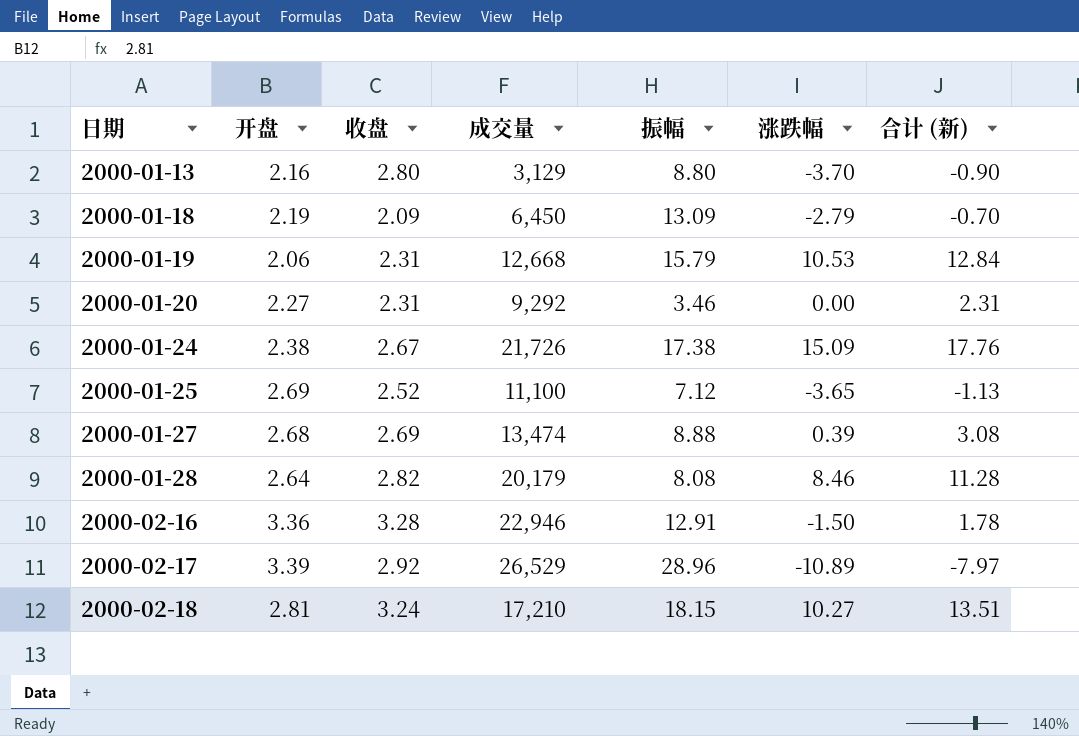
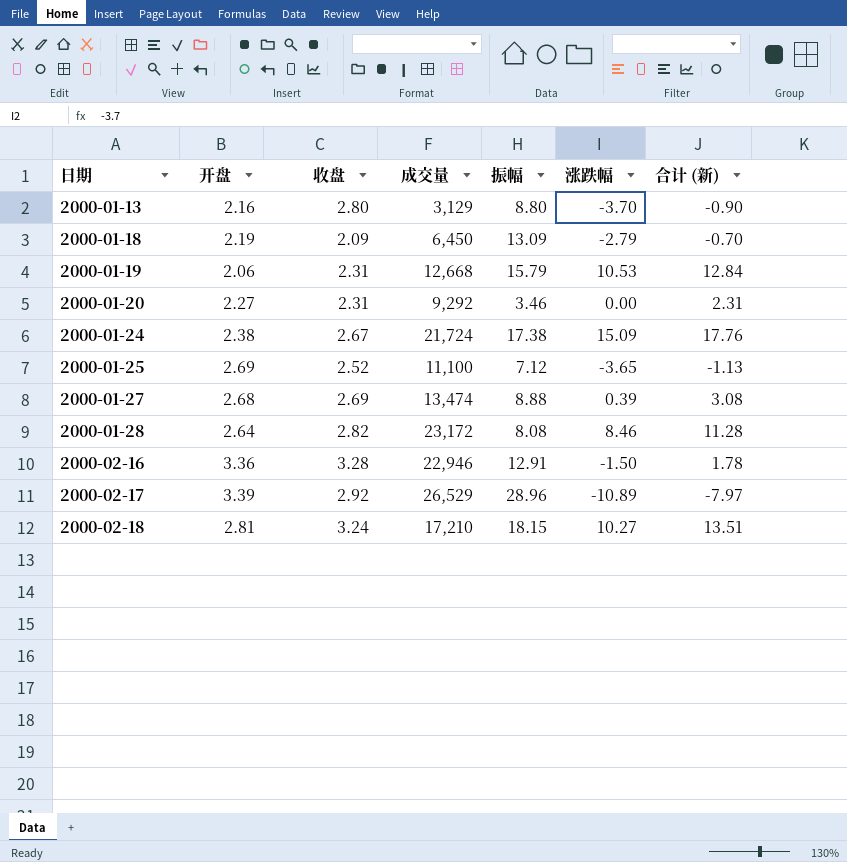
2000-01-24 | 成交量: 21,726 -> 21,724
2000-01-28 | 成交量: 20,179 -> 23,172

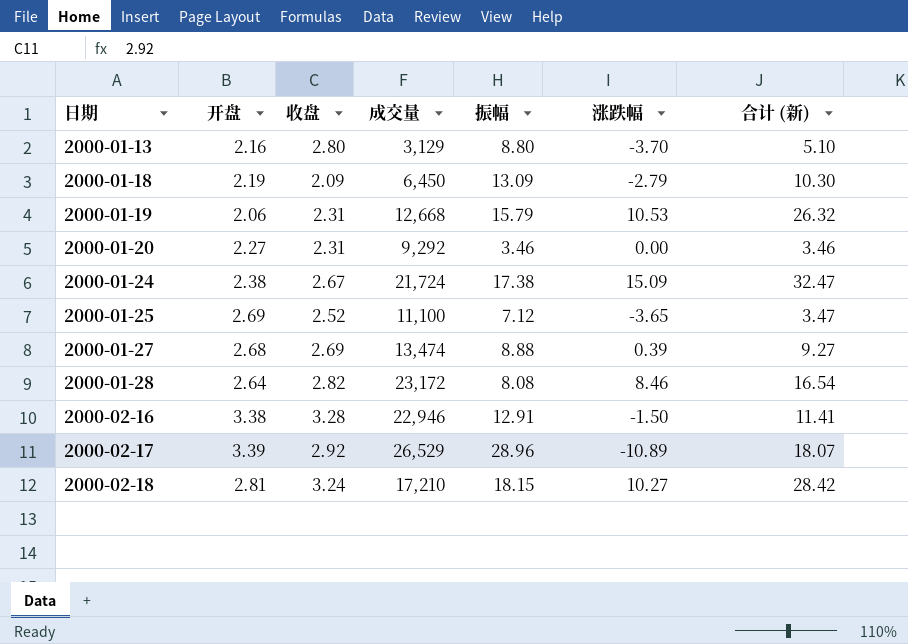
column 合计 (新) | formula: [收盘] + [涨跌幅] -> [振幅] + [涨跌幅]
2000-02-16 | 开盘: 3.36 -> 3.38

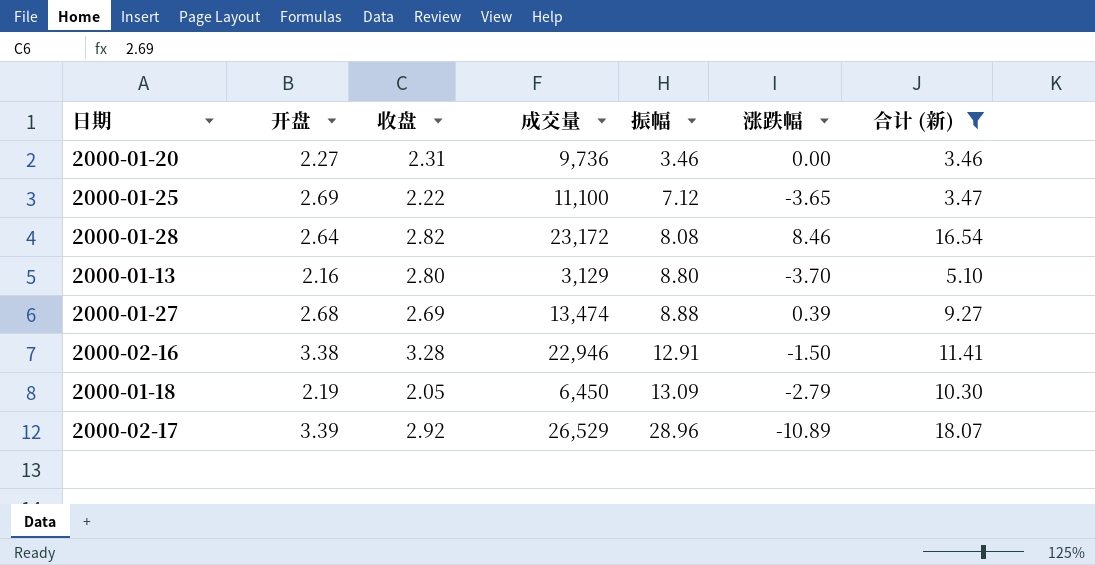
filter: none -> 合计 (新) <= 18.07
row order: 日期 ascending -> 振幅 ascending
2000-01-20 | 成交量: 9,292 -> 9,736
2000-01-25 | 收盘: 2.52 -> 2.22
2000-01-18 | 收盘: 2.09 -> 2.05

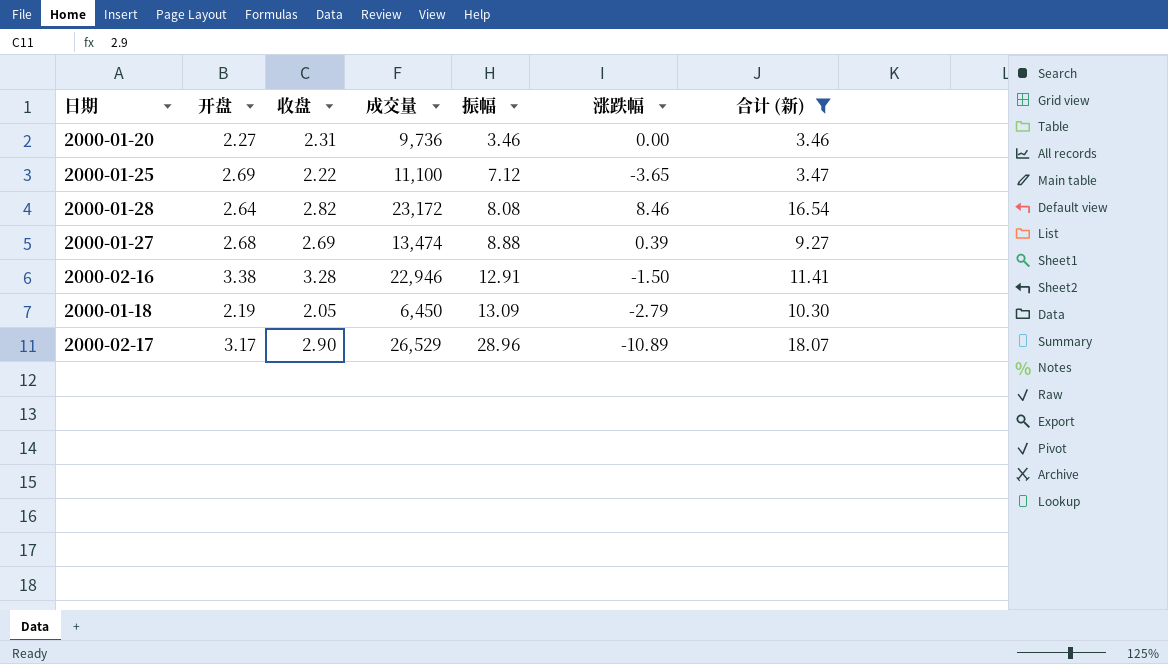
row 2000-01-13: 2.16 | 2.80 | 3,129 | 8.80 | -3.70 | 5.10 -> none
2000-02-17 | 开盘: 3.39 -> 3.17
2000-02-17 | 收盘: 2.92 -> 2.90

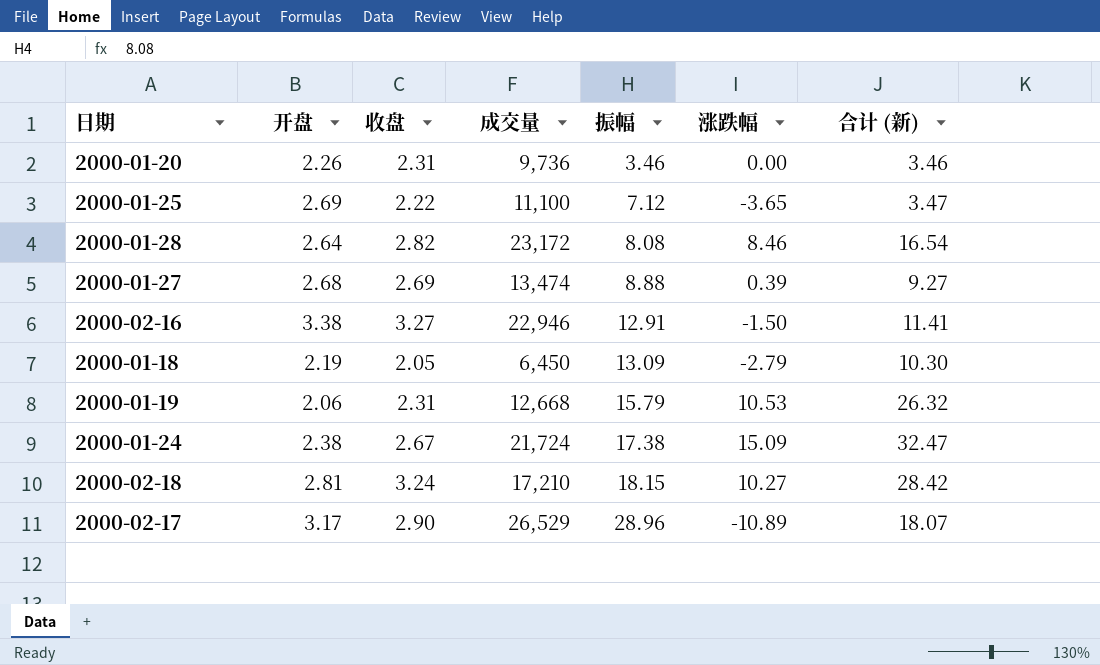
filter: 合计 (新) <= 18.07 -> none
2000-01-20 | 开盘: 2.27 -> 2.26
2000-02-16 | 收盘: 3.28 -> 3.27

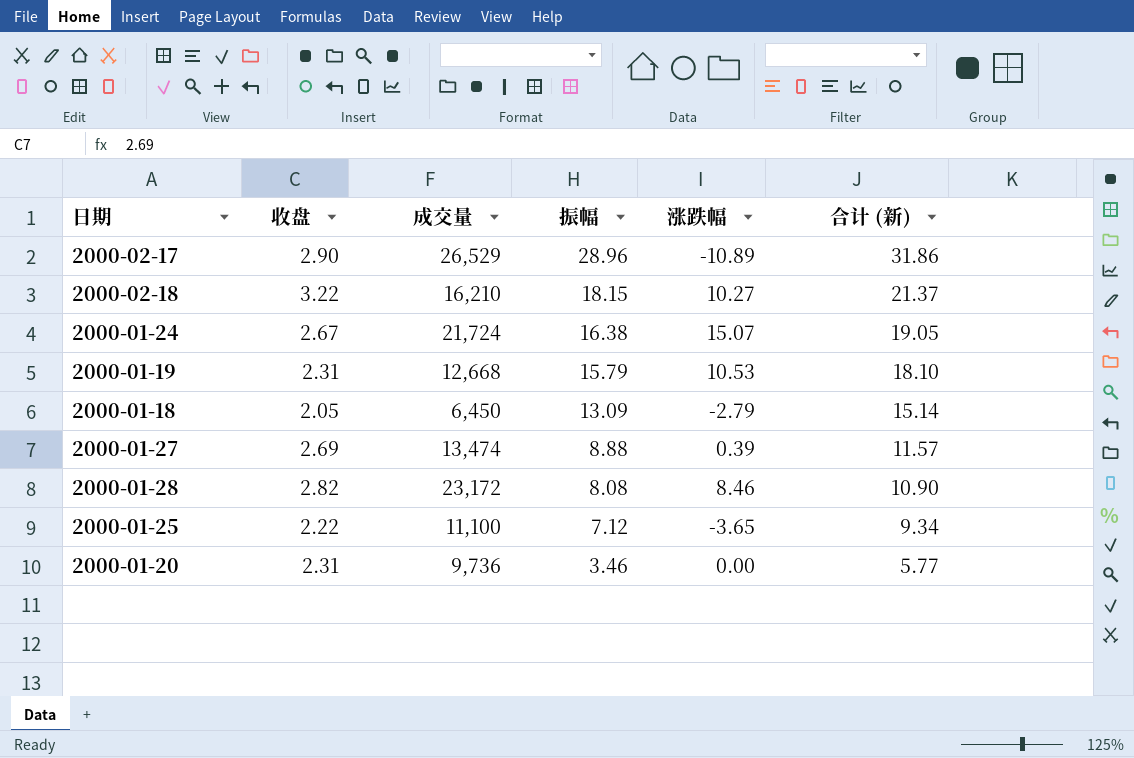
row order: 振幅 ascending -> 振幅 descending
column 开盘 | position: 2 -> none
column 合计 (新) | formula: [振幅] + [涨跌幅] -> [收盘] + [振幅]
row 2000-02-16: 3.38 | 3.27 | 22,946 | 12.91 | -1.50 | 11.41 -> none
2000-02-18 | 收盘: 3.24 -> 3.22
2000-02-18 | 成交量: 17,210 -> 16,210
2000-01-24 | 振幅: 17.38 -> 16.38
2000-01-24 | 涨跌幅: 15.09 -> 15.07

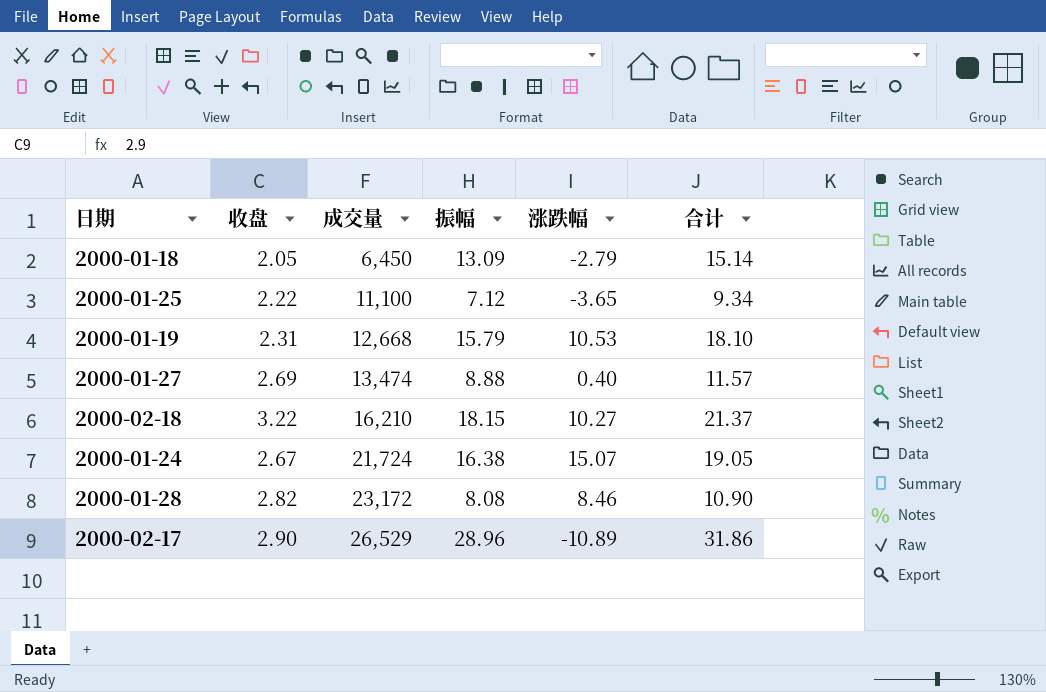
row order: 振幅 descending -> 成交量 ascending
column name: 合计 (新) -> 合计
row 2000-01-20: 2.31 | 9,736 | 3.46 | 0.00 | 5.77 -> none
2000-01-27 | 涨跌幅: 0.39 -> 0.40

